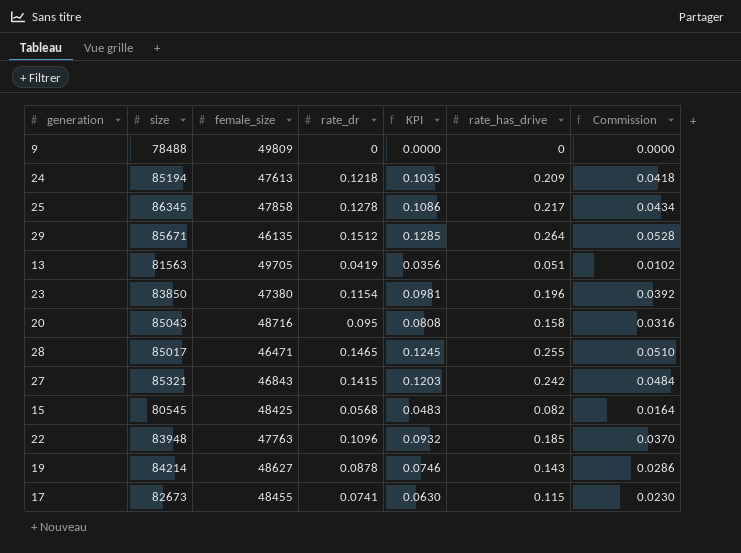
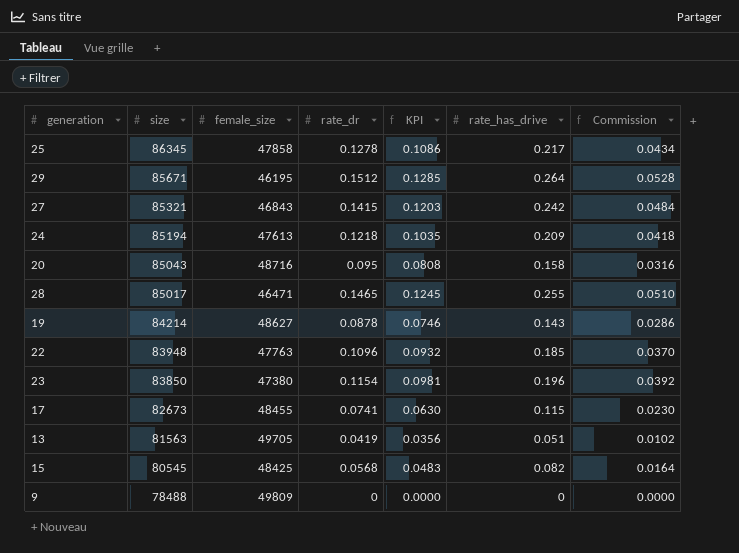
row order: none -> size descending
29 | female_size: 46135 -> 46195

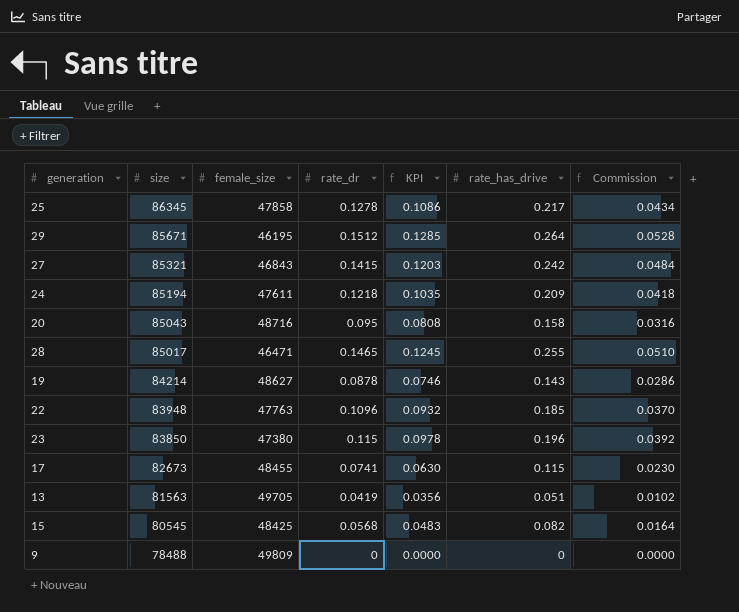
24 | female_size: 47613 -> 47611
23 | rate_dr: 0.1154 -> 0.115
23 | KPI: 0.0981 -> 0.0978

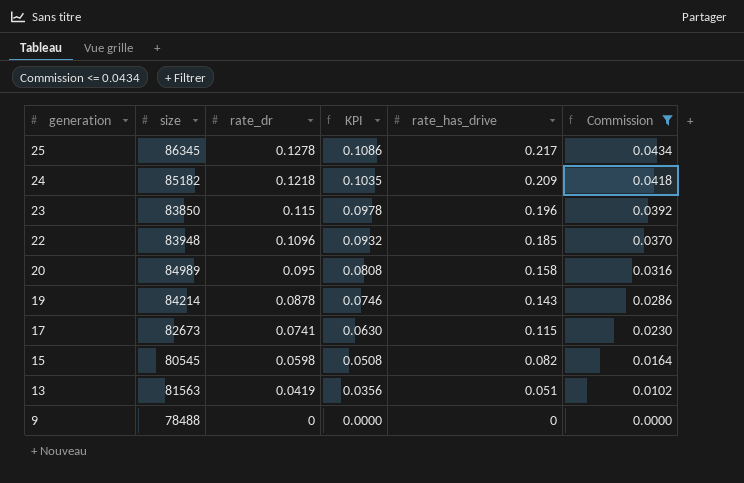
filter: none -> Commission <= 0.0434
row order: size descending -> generation descending
column female_size | position: 3 -> none
24 | size: 85194 -> 85182
20 | size: 85043 -> 84989
15 | rate_dr: 0.0568 -> 0.0598
15 | KPI: 0.0483 -> 0.0508

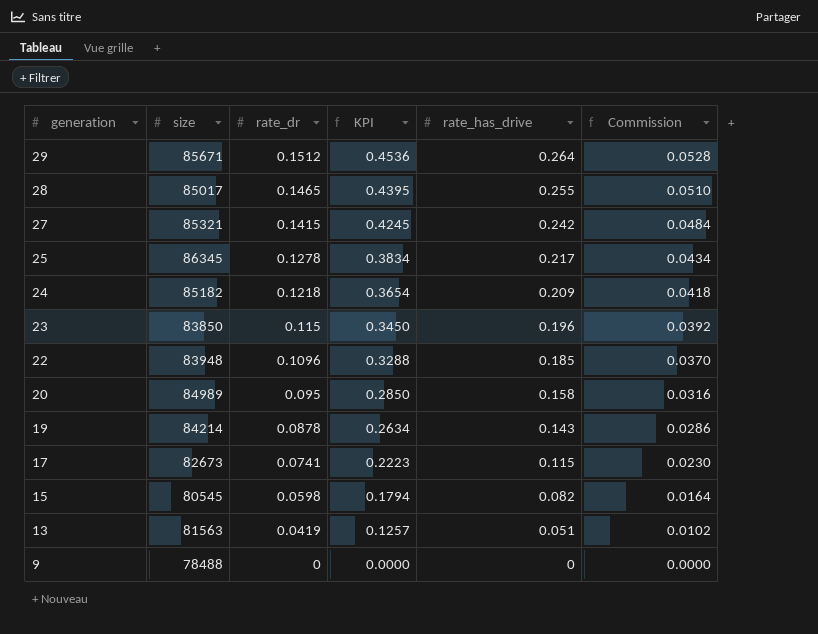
filter: Commission <= 0.0434 -> none
column KPI | formula: [rate_dr] * 0.85 -> [rate_dr] * 3

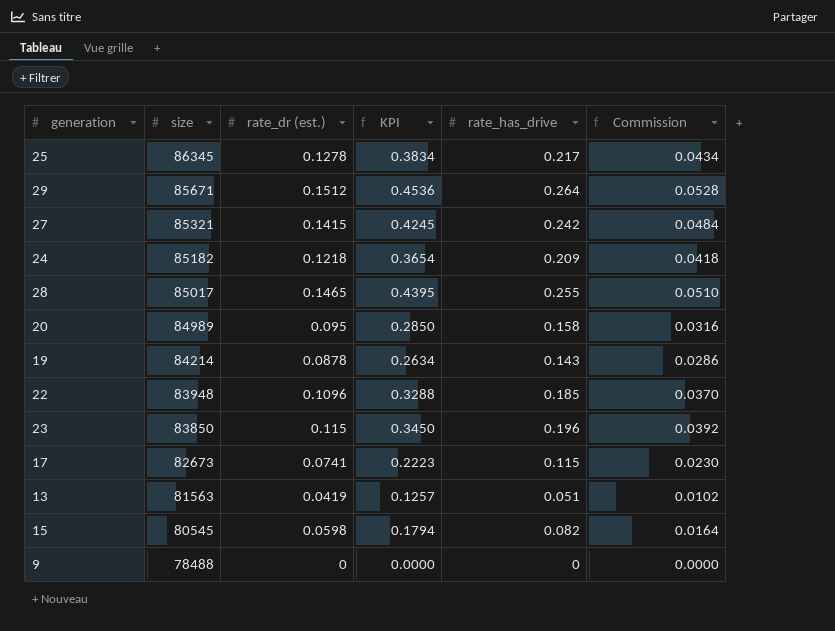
row order: generation descending -> size descending
column name: rate_dr -> rate_dr (est.)

